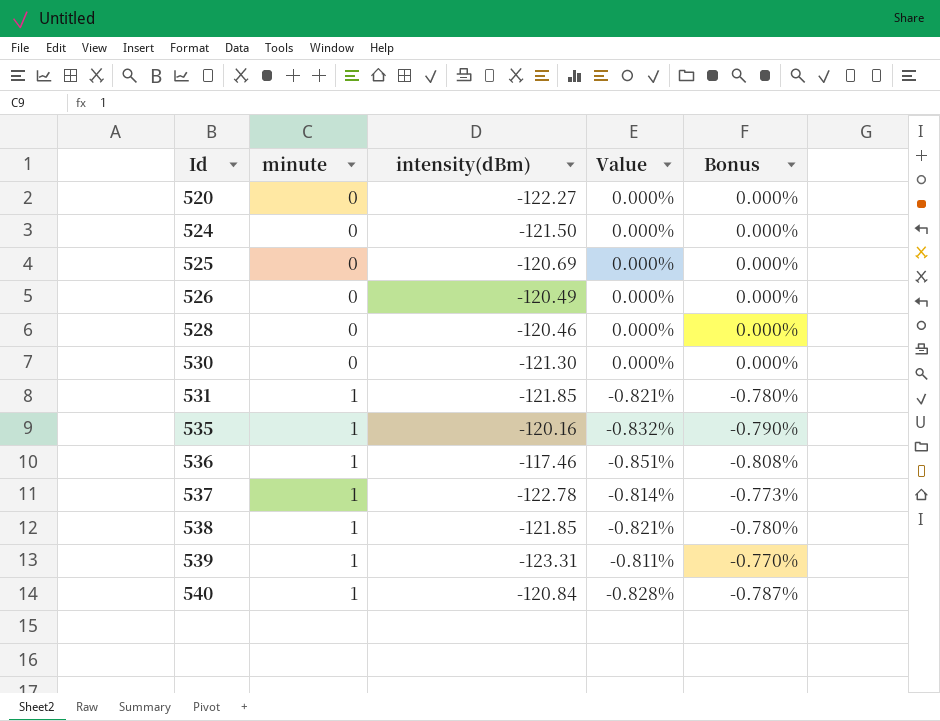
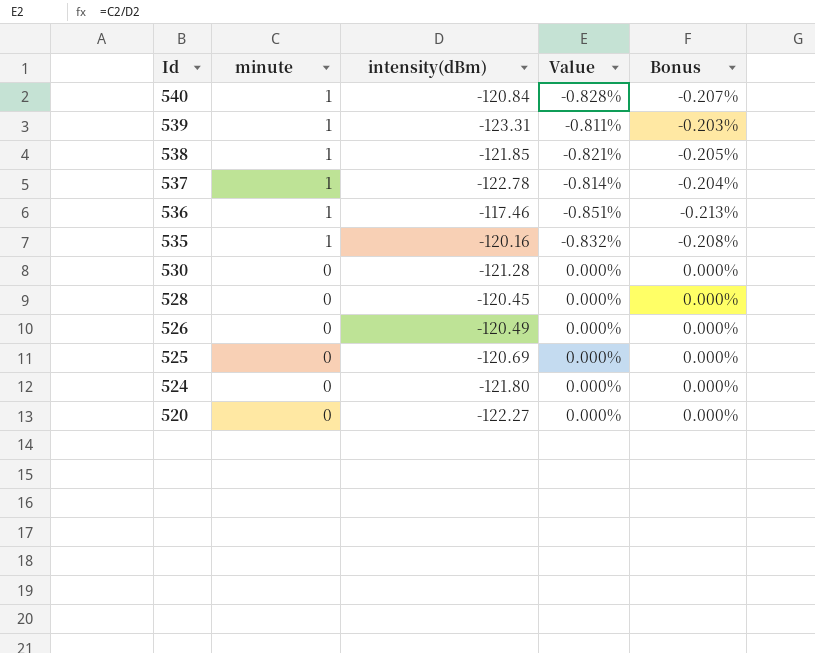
row order: Id ascending -> Id descending
column Bonus | formula: [Value] * 0.95 -> [Value] * 0.25
row 531: 1 | -121.85 | -0.821% | -0.780% -> none
530 | intensity(dBm): -121.30 -> -121.28
528 | intensity(dBm): -120.46 -> -120.45
524 | intensity(dBm): -121.50 -> -121.80

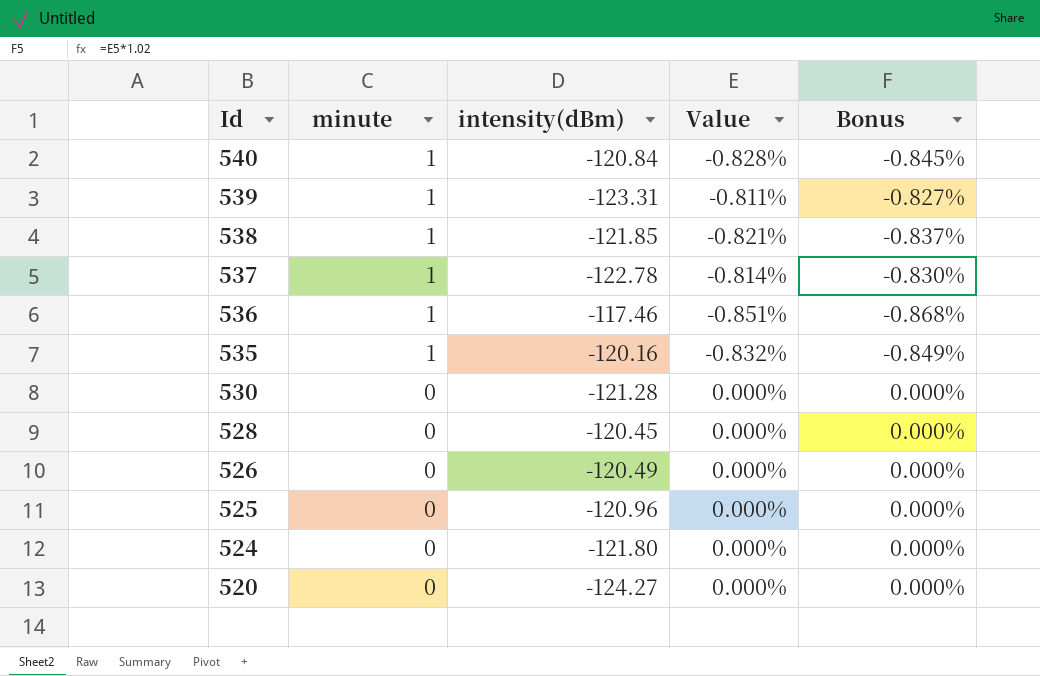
column Bonus | formula: [Value] * 0.25 -> [Value] * 1.02
525 | intensity(dBm): -120.69 -> -120.96
520 | intensity(dBm): -122.27 -> -124.27

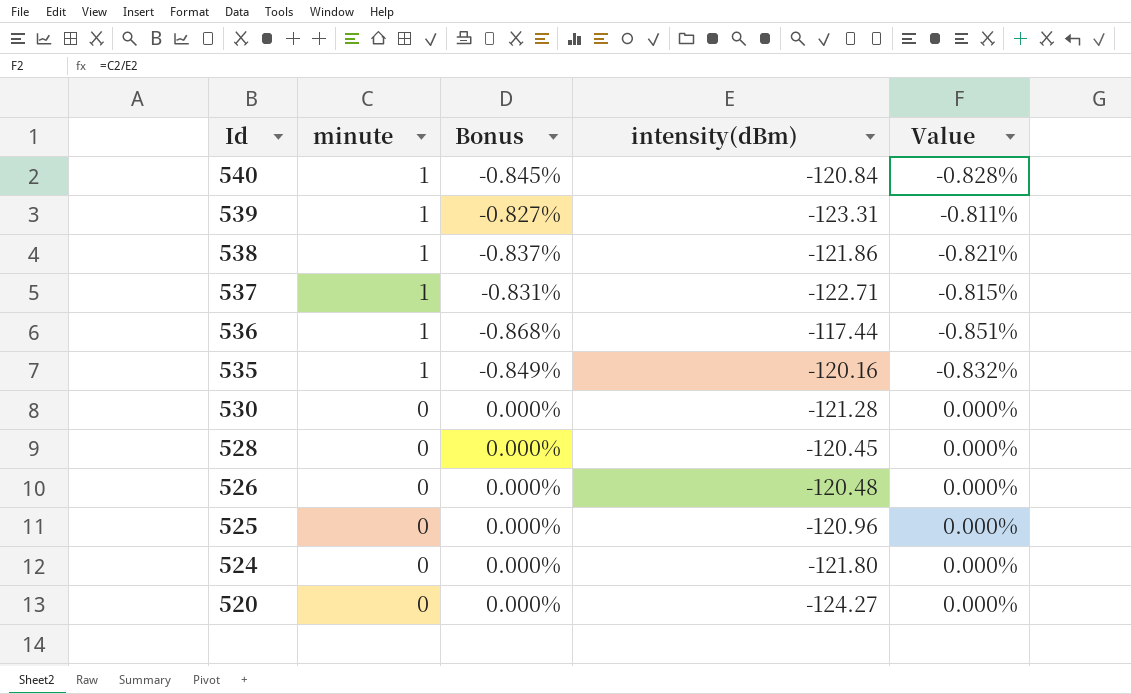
column Bonus | position: 5 -> 3
538 | intensity(dBm): -121.85 -> -121.86
537 | Bonus: -0.830% -> -0.831%
537 | intensity(dBm): -122.78 -> -122.71
537 | Value: -0.814% -> -0.815%
536 | intensity(dBm): -117.46 -> -117.44
526 | intensity(dBm): -120.49 -> -120.48

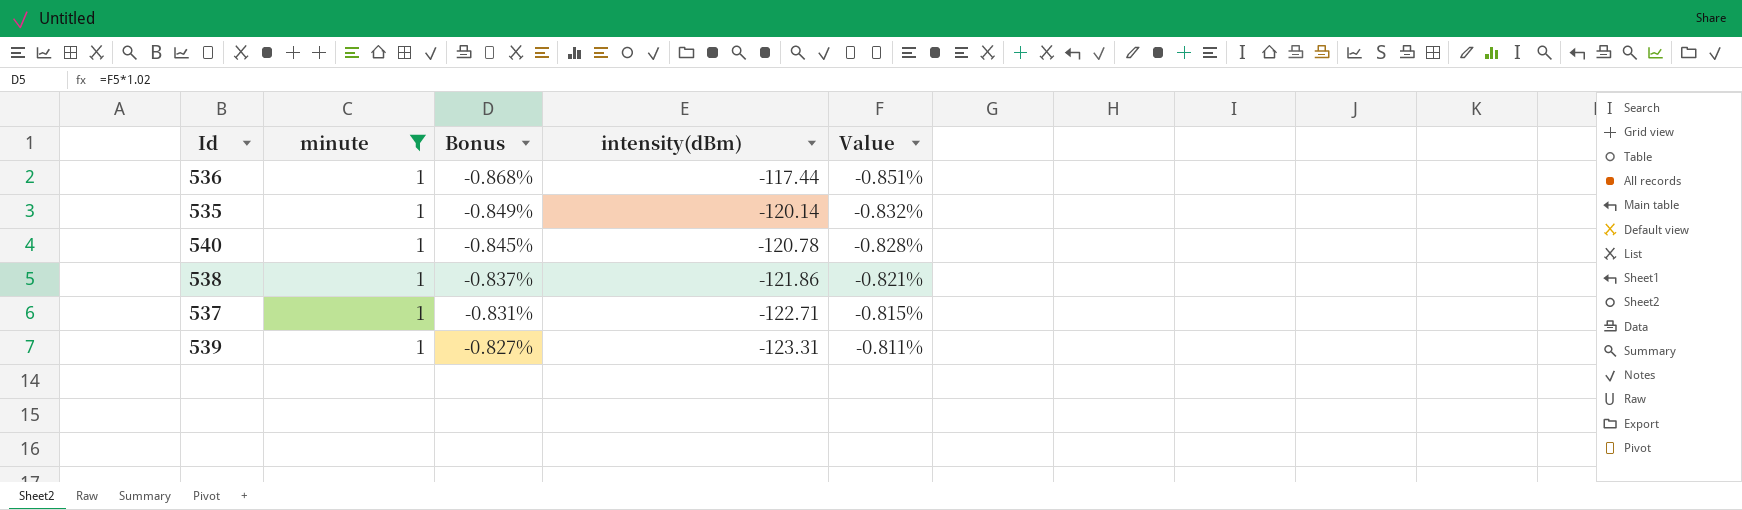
filter: none -> minute = 1
row order: Id descending -> Bonus ascending
535 | intensity(dBm): -120.16 -> -120.14
540 | intensity(dBm): -120.84 -> -120.78

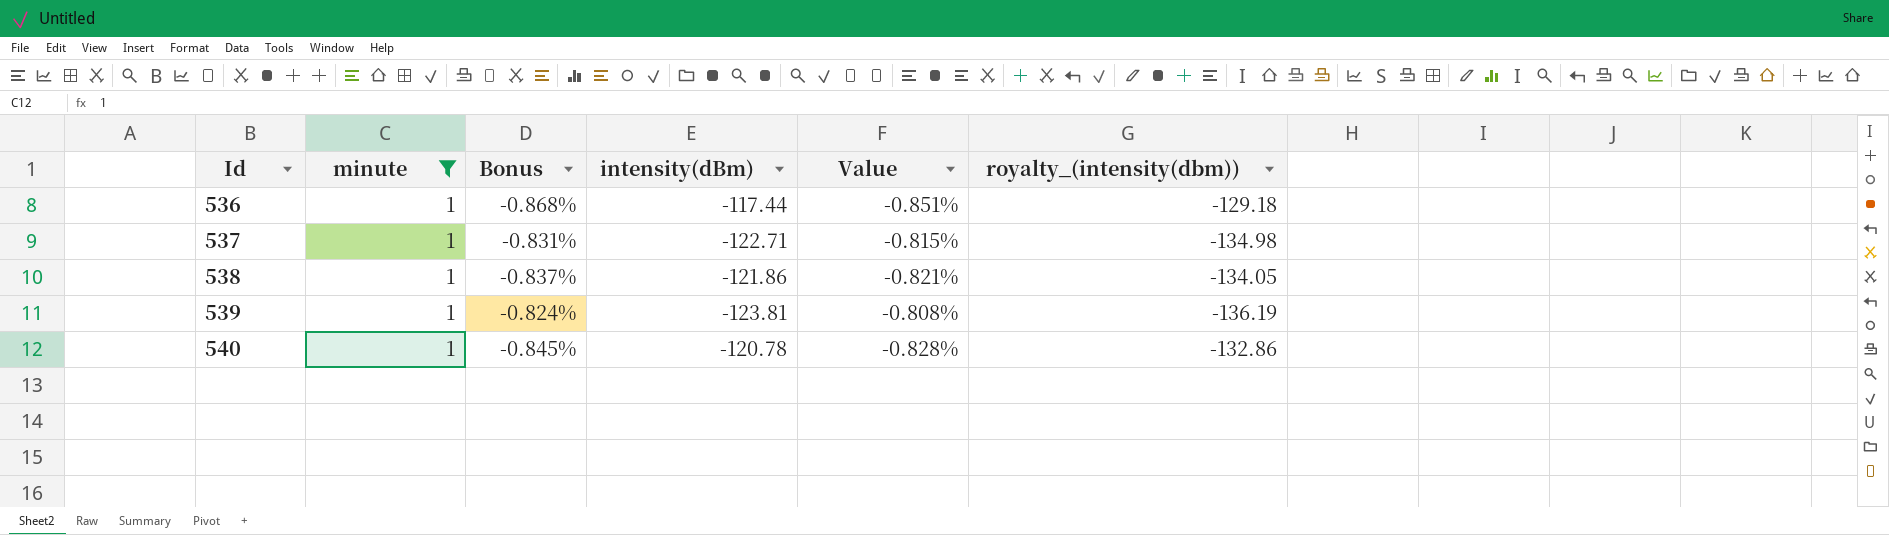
row order: Bonus ascending -> Id ascending
column royalty_(intensity(dbm)) | formula: none -> [intensity(dBm)] * 1.1
row 535: 1 | -0.849% | -120.14 | -0.832% -> none
539 | Bonus: -0.827% -> -0.824%
539 | intensity(dBm): -123.31 -> -123.81
539 | Value: -0.811% -> -0.808%

